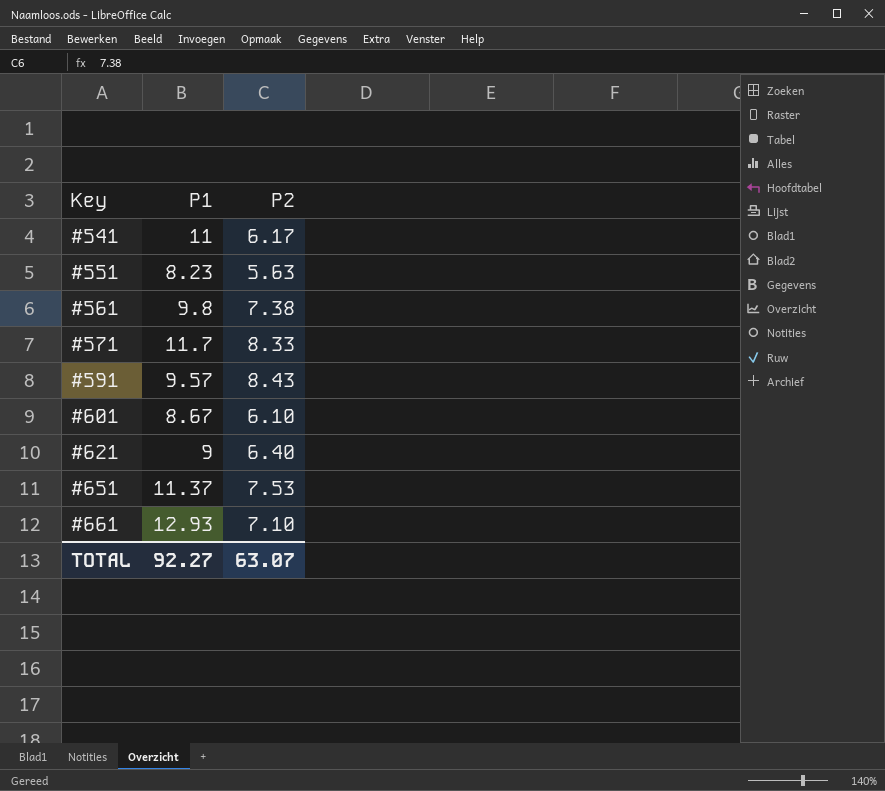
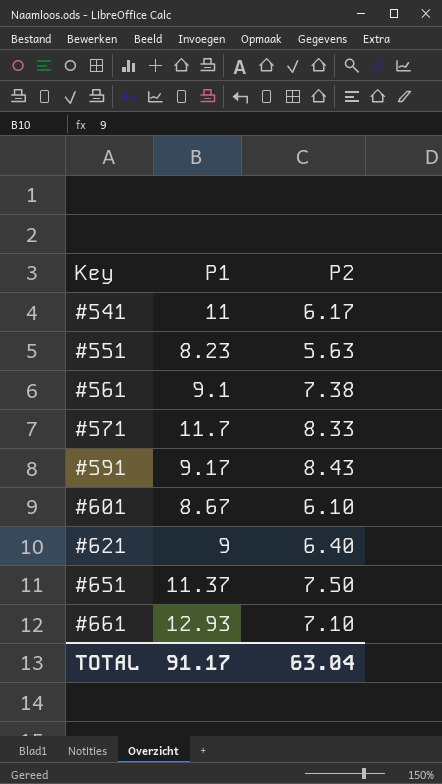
#561 | P1: 9.8 -> 9.1
#591 | P1: 9.57 -> 9.17
#651 | P2: 7.53 -> 7.50
TOTAL | P1: 92.27 -> 91.17
TOTAL | P2: 63.07 -> 63.04

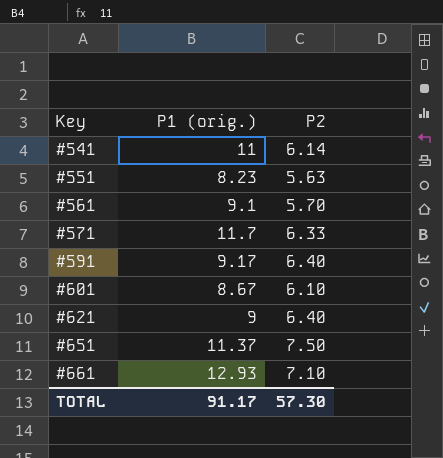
column name: P1 -> P1 (orig.)
#541 | P2: 6.17 -> 6.14
#561 | P2: 7.38 -> 5.70
#571 | P2: 8.33 -> 6.33
#591 | P2: 8.43 -> 6.40
TOTAL | P2: 63.04 -> 57.30

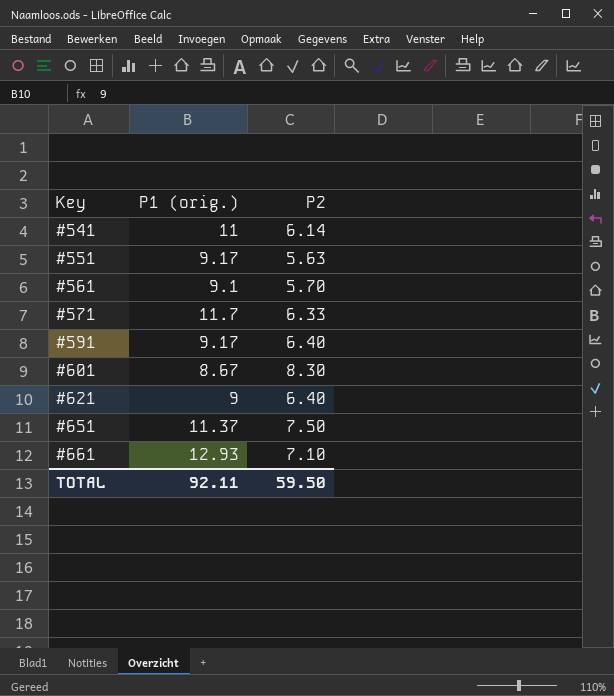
#551 | P1 (orig.): 8.23 -> 9.17
#601 | P2: 6.10 -> 8.30
TOTAL | P1 (orig.): 91.17 -> 92.11
TOTAL | P2: 57.30 -> 59.50

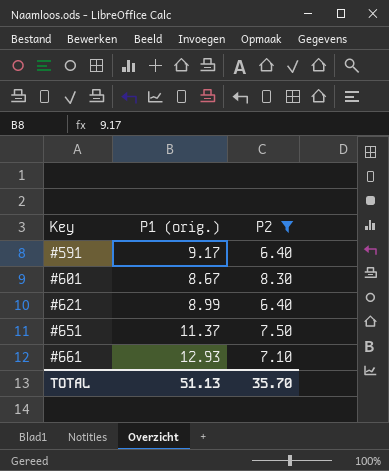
filter: none -> P2 >= 6.40
#621 | P1 (orig.): 9 -> 8.99
TOTAL | P1 (orig.): 92.11 -> 51.13
TOTAL | P2: 59.50 -> 35.70

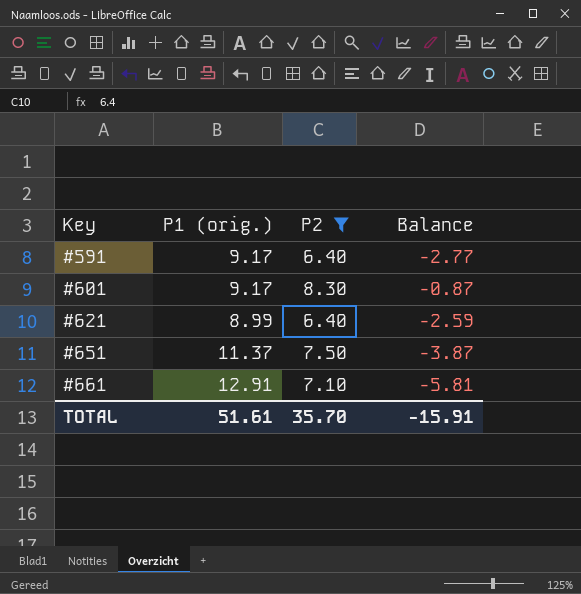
column Balance | formula: none -> [P2] - [P1 (orig.)]
#601 | P1 (orig.): 8.67 -> 9.17
#661 | P1 (orig.): 12.93 -> 12.91
TOTAL | P1 (orig.): 51.13 -> 51.61

